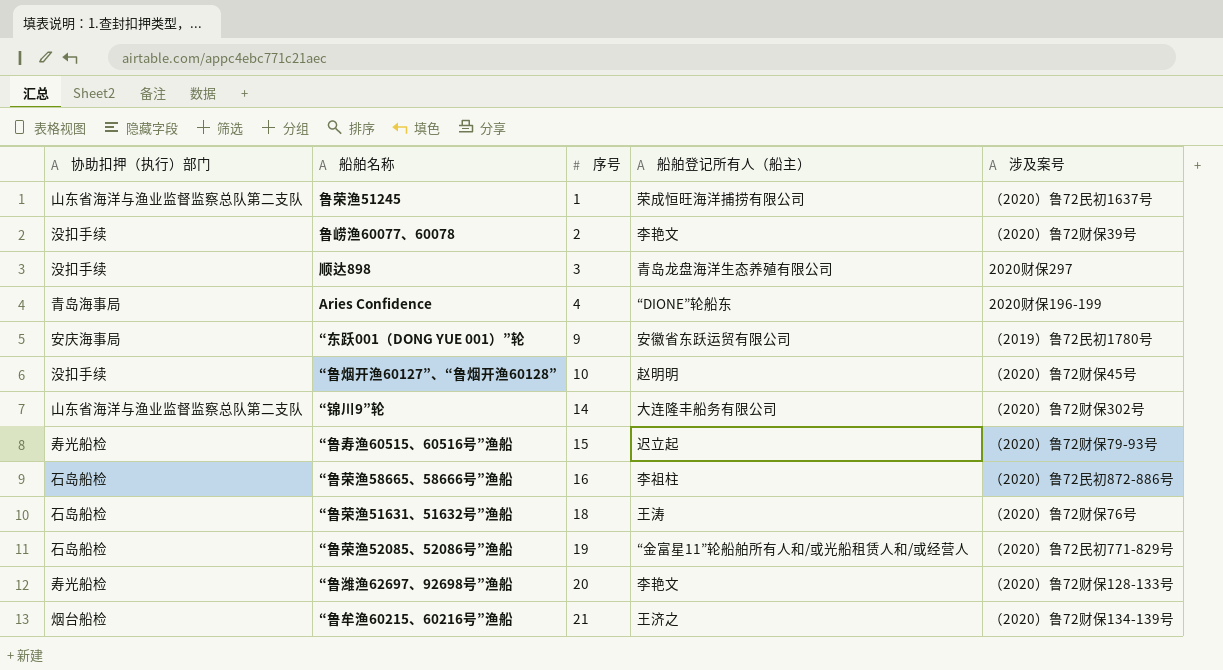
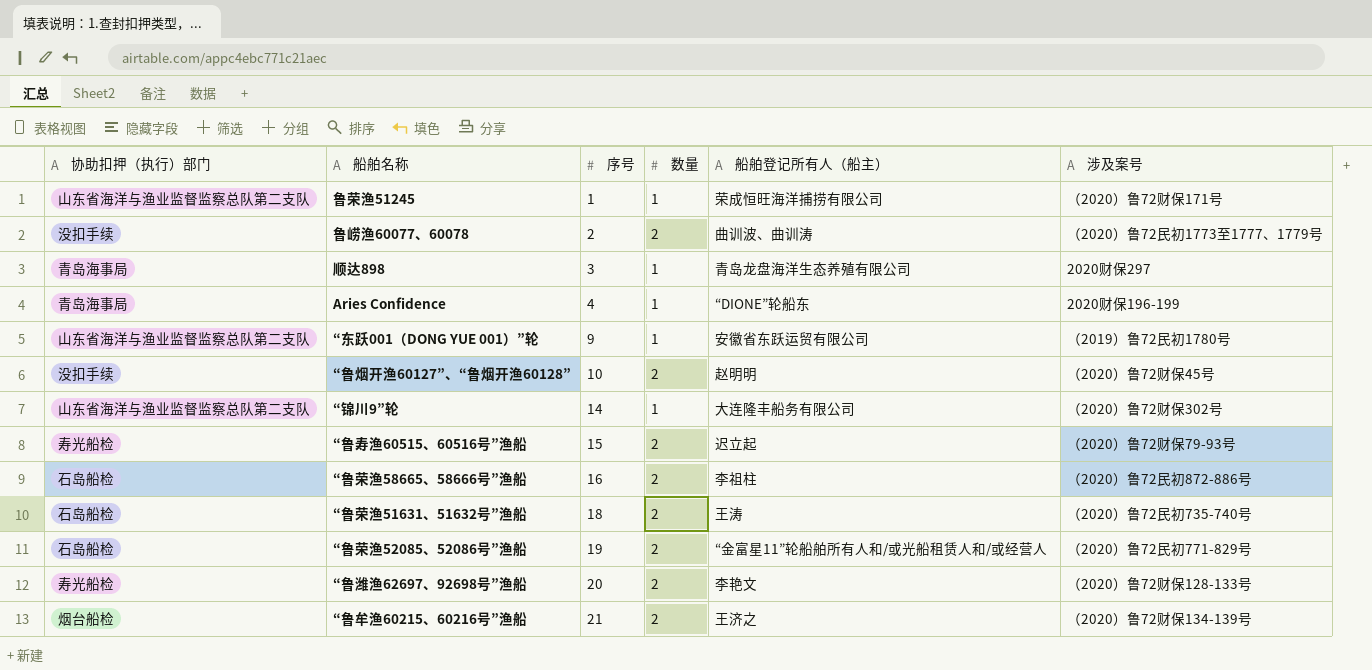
column 数量 | position: none -> 4
鲁荣渔51245 | 涉及案号: （2020）鲁72民初1637号 -> （2020）鲁72财保171号
鲁崂渔60077、60078 | 船舶登记所有人（船主）: 李艳文 -> 曲训波、曲训涛
鲁崂渔60077、60078 | 涉及案号: （2020）鲁72财保39号 -> （2020）鲁72民初1773至1777、1779号
顺达898 | 协助扣押（执行）部门: 没扣手续 -> 青岛海事局
“东跃001（DONG YUE 001）”轮 | 协助扣押（执行）部门: 安庆海事局 -> 山东省海洋与渔业监督监察总队第二支队
“鲁荣渔51631、51632号”渔船 | 涉及案号: （2020）鲁72财保76号 -> （2020）鲁72民初735-740号

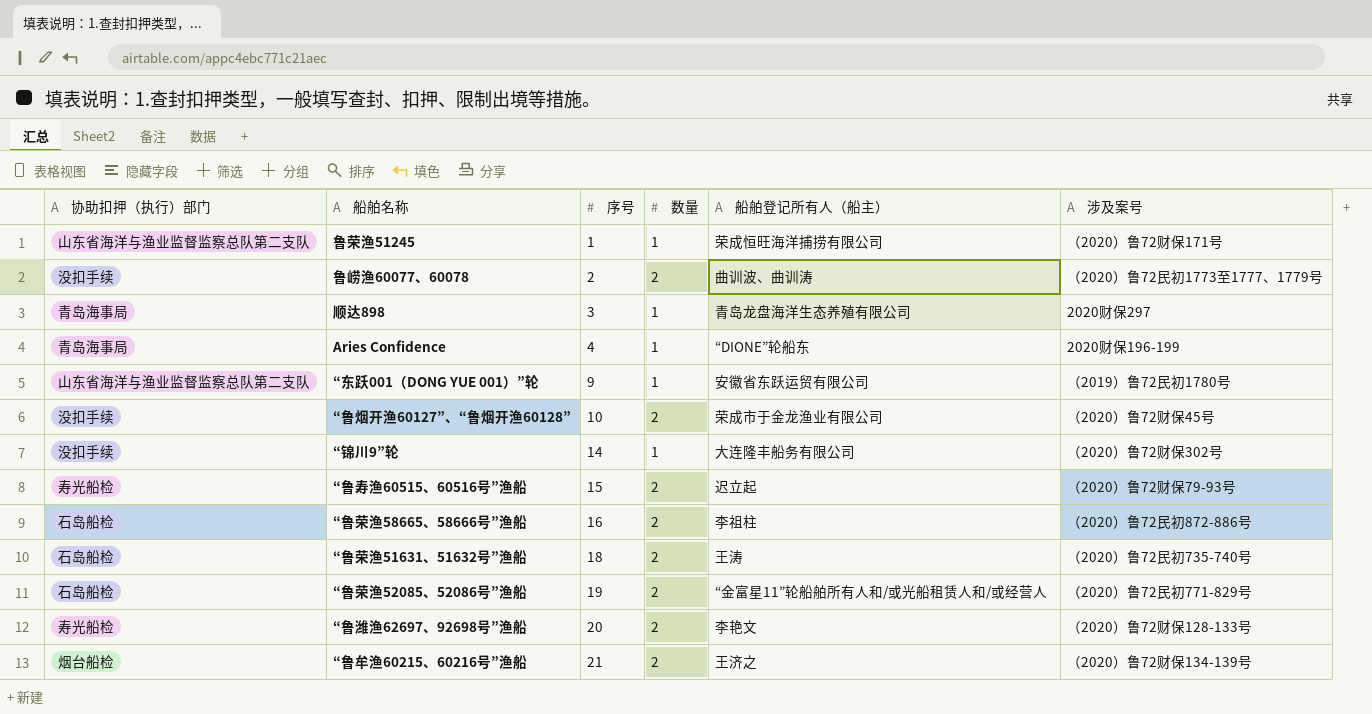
“鲁烟开渔60127”、“鲁烟开渔60128” | 船舶登记所有人（船主）: 赵明明 -> 荣成市于金龙渔业有限公司
“锦川9”轮 | 协助扣押（执行）部门: 山东省海洋与渔业监督监察总队第二支队 -> 没扣手续

